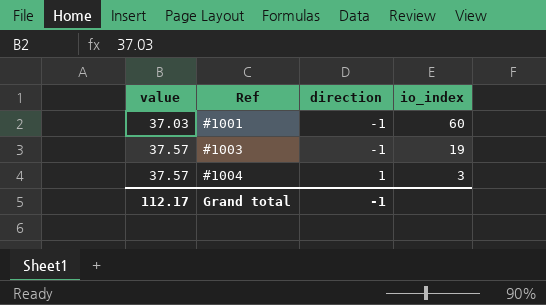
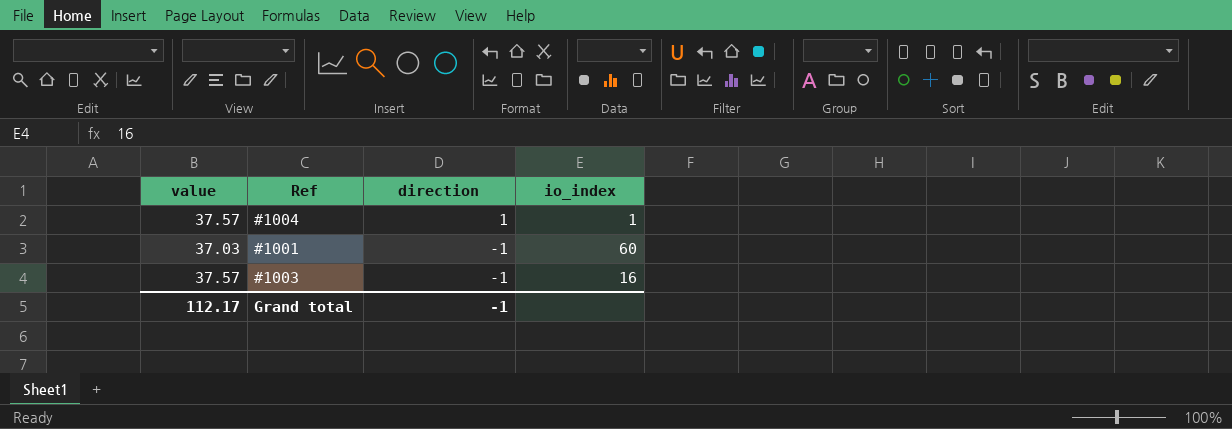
row order: value ascending -> direction descending
#1004 | io_index: 3 -> 1
#1003 | io_index: 19 -> 16

